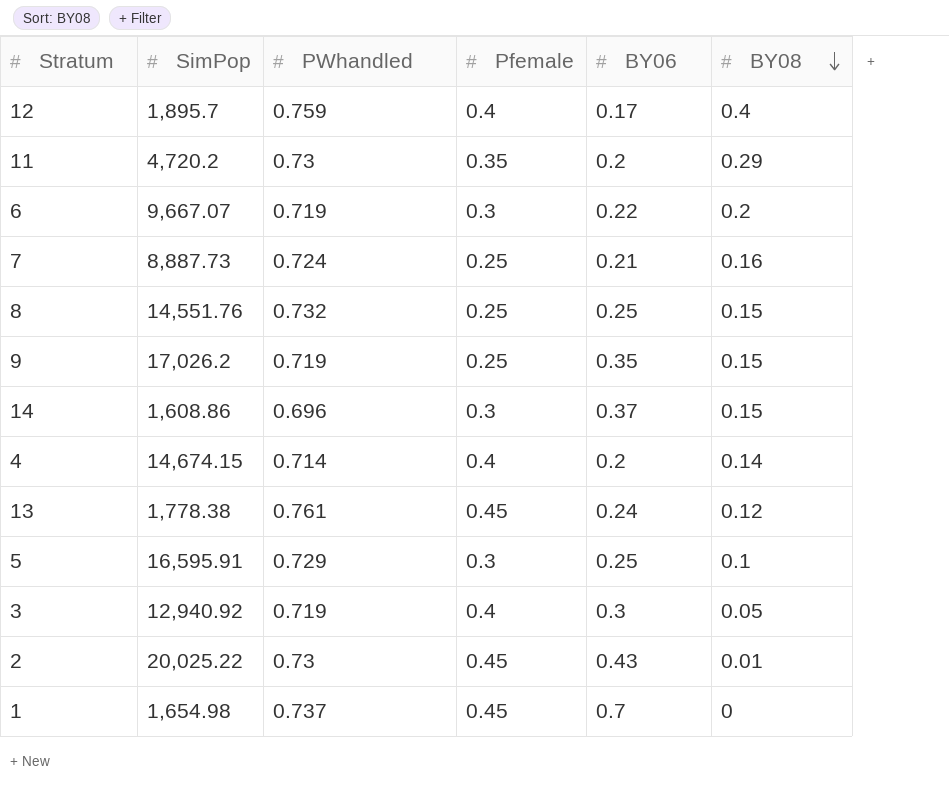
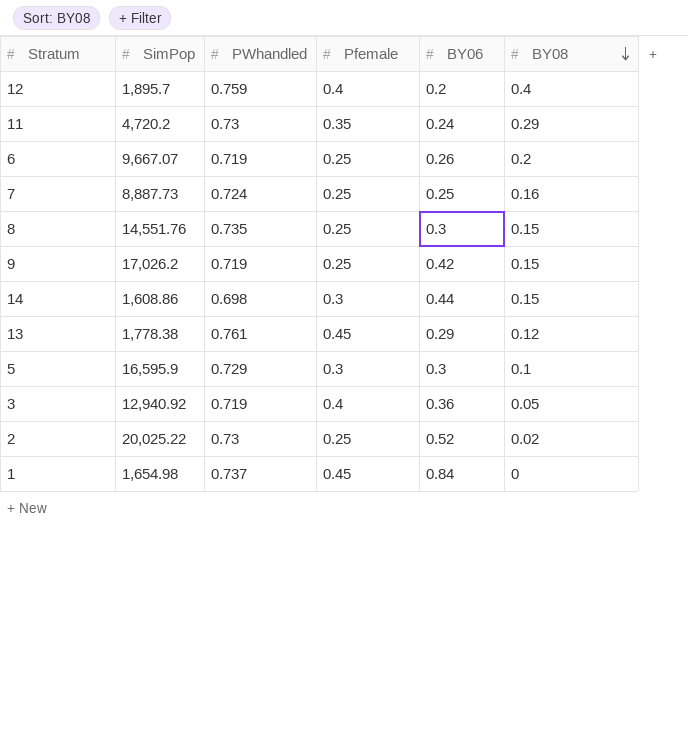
row 4: 14,674.15 | 0.714 | 0.4 | 0.2 | 0.14 -> none
12 | BY06: 0.17 -> 0.2
11 | BY06: 0.2 -> 0.24
6 | Pfemale: 0.3 -> 0.25
6 | BY06: 0.22 -> 0.26
7 | BY06: 0.21 -> 0.25
8 | PWhandled: 0.732 -> 0.735
8 | BY06: 0.25 -> 0.3
9 | BY06: 0.35 -> 0.42
14 | PWhandled: 0.696 -> 0.698
14 | BY06: 0.37 -> 0.44
13 | BY06: 0.24 -> 0.29
5 | SimPop: 16,595.91 -> 16,595.9
5 | BY06: 0.25 -> 0.3
3 | BY06: 0.3 -> 0.36
2 | Pfemale: 0.45 -> 0.25
2 | BY06: 0.43 -> 0.52
2 | BY08: 0.01 -> 0.02
1 | BY06: 0.7 -> 0.84

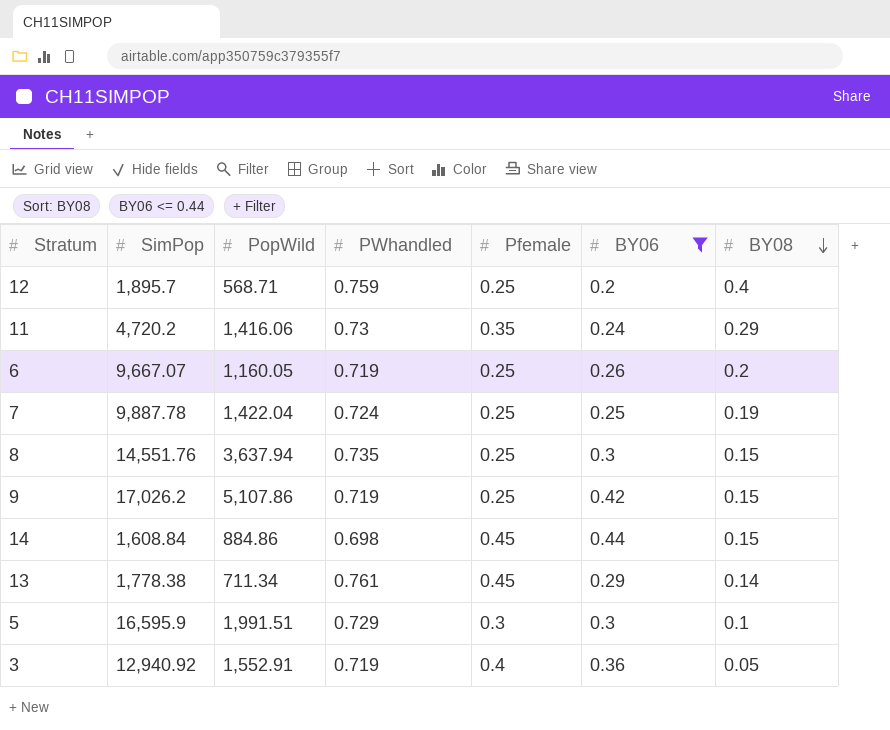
filter: none -> BY06 <= 0.44
column PopWild | position: none -> 3
12 | Pfemale: 0.4 -> 0.25
7 | SimPop: 8,887.73 -> 9,887.78
7 | BY08: 0.16 -> 0.19
14 | SimPop: 1,608.86 -> 1,608.84
14 | Pfemale: 0.3 -> 0.45
13 | BY08: 0.12 -> 0.14

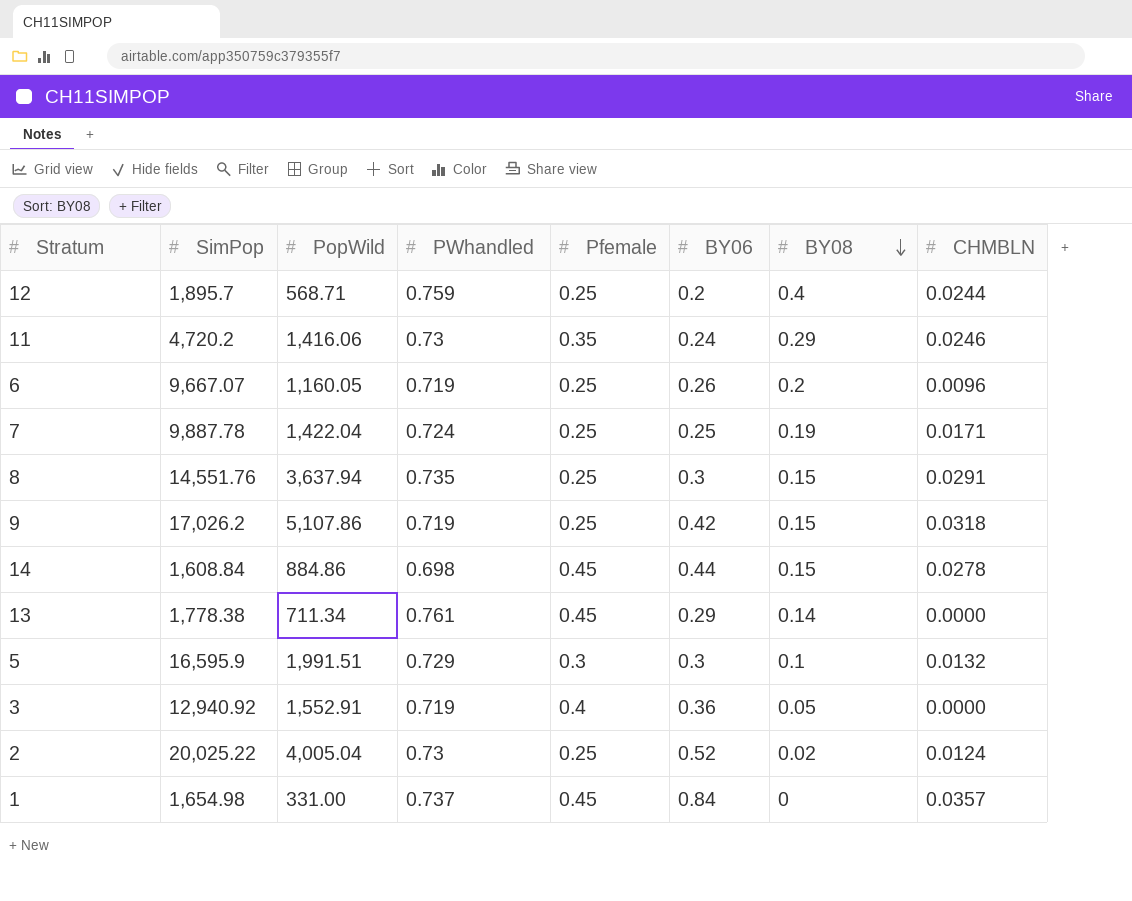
filter: BY06 <= 0.44 -> none
column CHMBLN | position: none -> 8

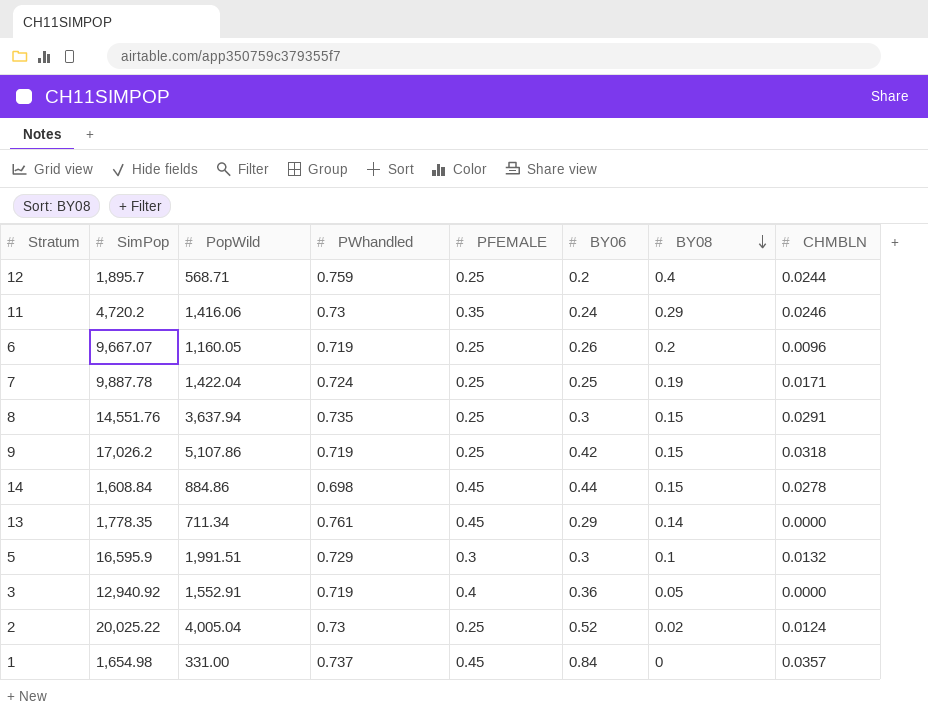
column name: Pfemale -> PFEMALE
13 | SimPop: 1,778.38 -> 1,778.35

